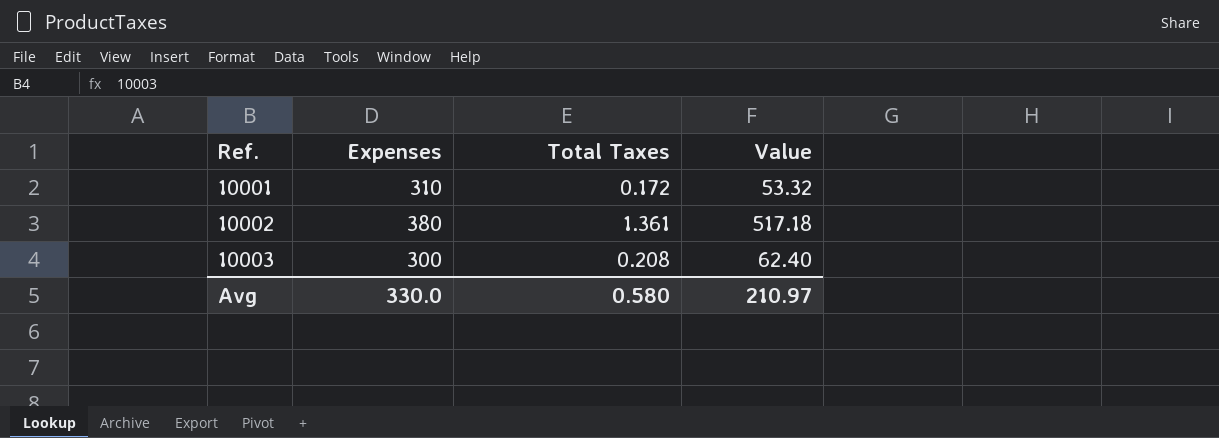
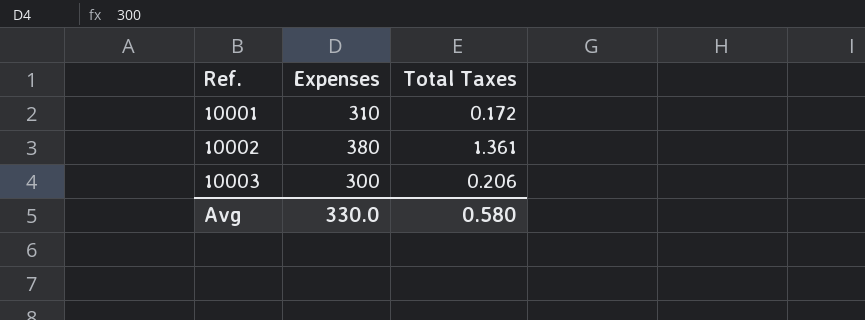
column Value | formula: [Expenses] * [Total Taxes] -> none
10003 | Total Taxes: 0.208 -> 0.206

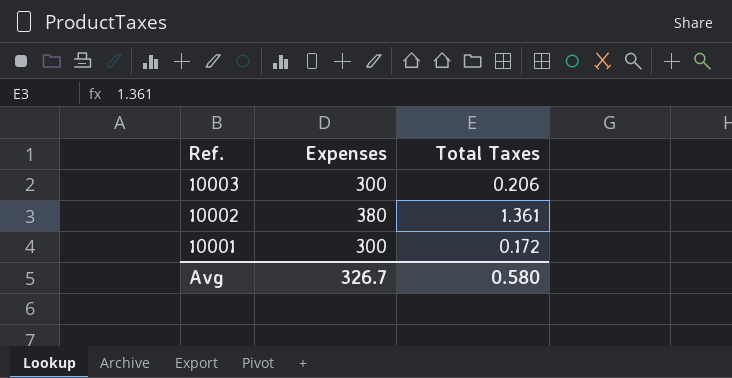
row order: Ref. ascending -> Ref. descending
10001 | Expenses: 310 -> 300
Avg | Expenses: 330.0 -> 326.7

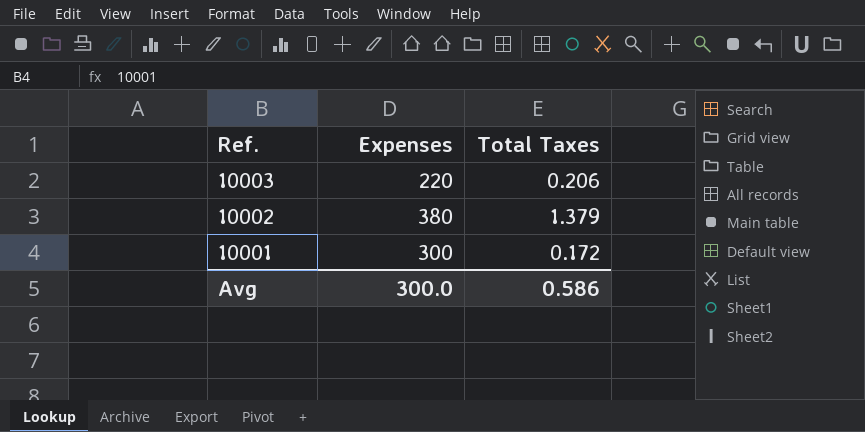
10003 | Expenses: 300 -> 220
10002 | Total Taxes: 1.361 -> 1.379
Avg | Expenses: 326.7 -> 300.0
Avg | Total Taxes: 0.580 -> 0.586

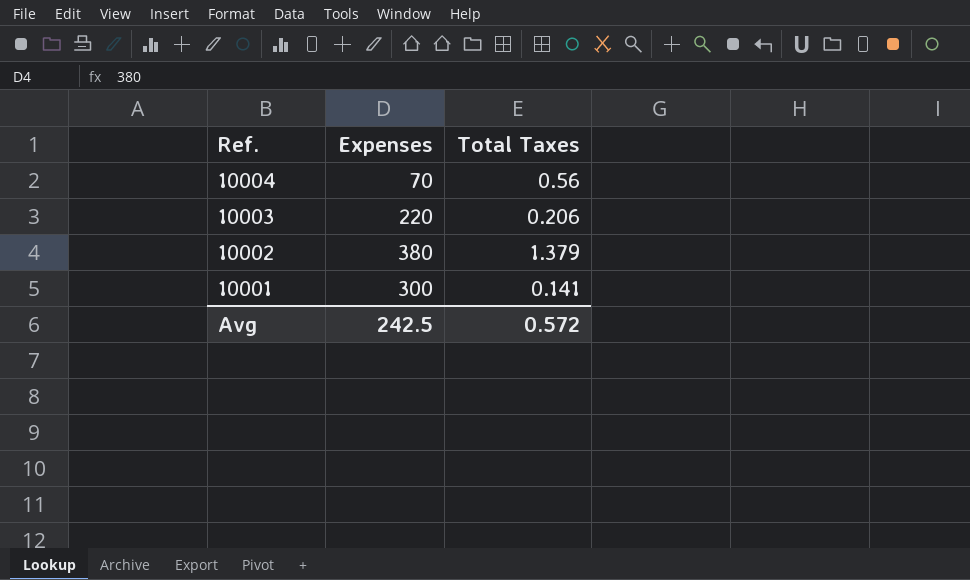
row 10004: none -> 70 | 0.56
10001 | Total Taxes: 0.172 -> 0.141
Avg | Expenses: 300.0 -> 242.5
Avg | Total Taxes: 0.586 -> 0.572

